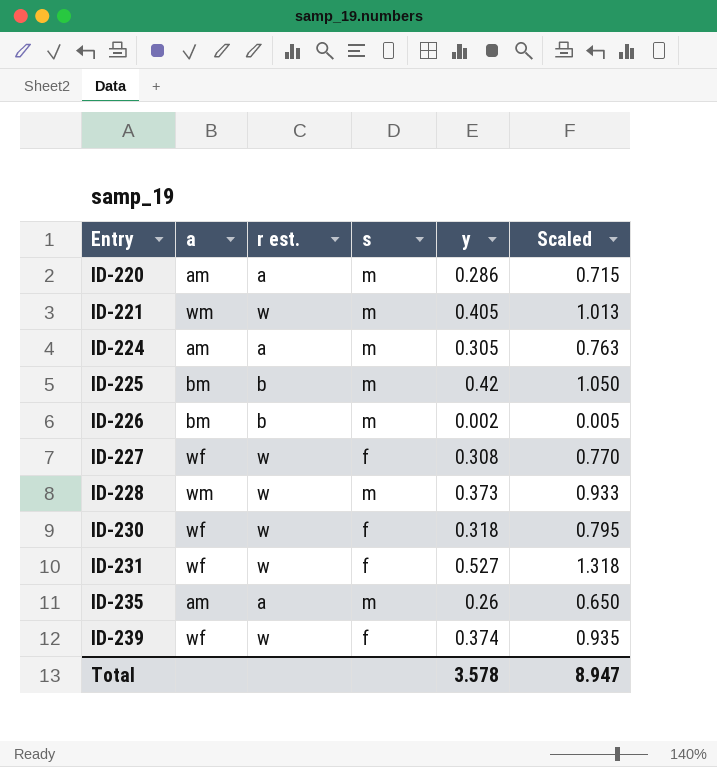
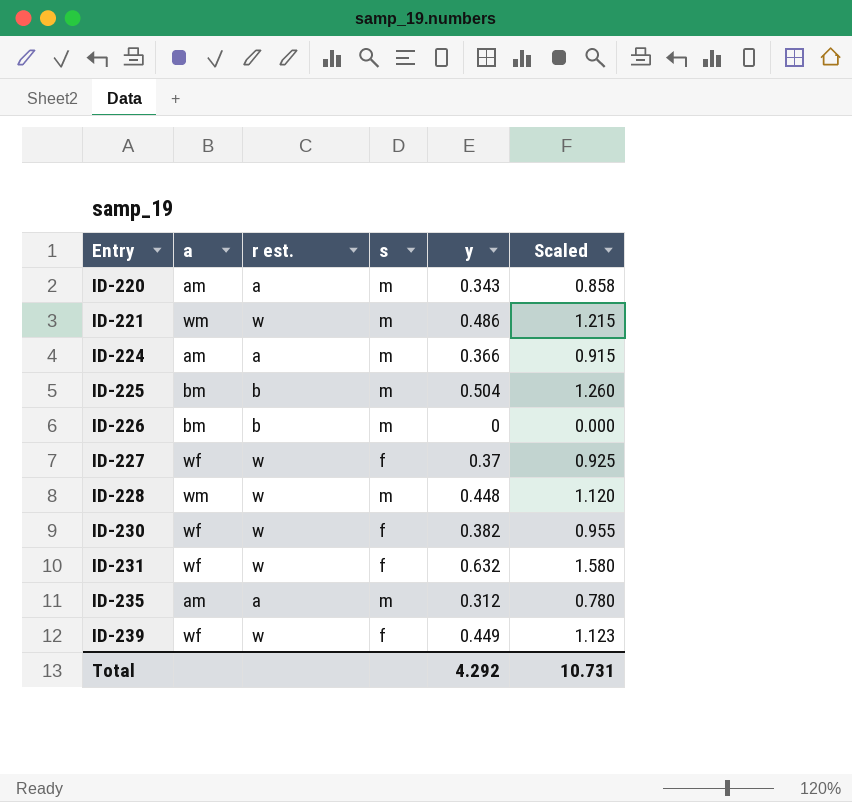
ID-220 | y: 0.286 -> 0.343
ID-220 | Scaled: 0.715 -> 0.858
ID-221 | y: 0.405 -> 0.486
ID-221 | Scaled: 1.013 -> 1.215
ID-224 | y: 0.305 -> 0.366
ID-224 | Scaled: 0.763 -> 0.915
ID-225 | y: 0.42 -> 0.504
ID-225 | Scaled: 1.050 -> 1.260
ID-226 | y: 0.002 -> 0
ID-226 | Scaled: 0.005 -> 0.000
ID-227 | y: 0.308 -> 0.37
ID-227 | Scaled: 0.770 -> 0.925
ID-228 | y: 0.373 -> 0.448
ID-228 | Scaled: 0.933 -> 1.120
ID-230 | y: 0.318 -> 0.382
ID-230 | Scaled: 0.795 -> 0.955
ID-231 | y: 0.527 -> 0.632
ID-231 | Scaled: 1.318 -> 1.580
ID-235 | y: 0.26 -> 0.312
ID-235 | Scaled: 0.650 -> 0.780
ID-239 | y: 0.374 -> 0.449
ID-239 | Scaled: 0.935 -> 1.123
Total | y: 3.578 -> 4.292
Total | Scaled: 8.947 -> 10.731

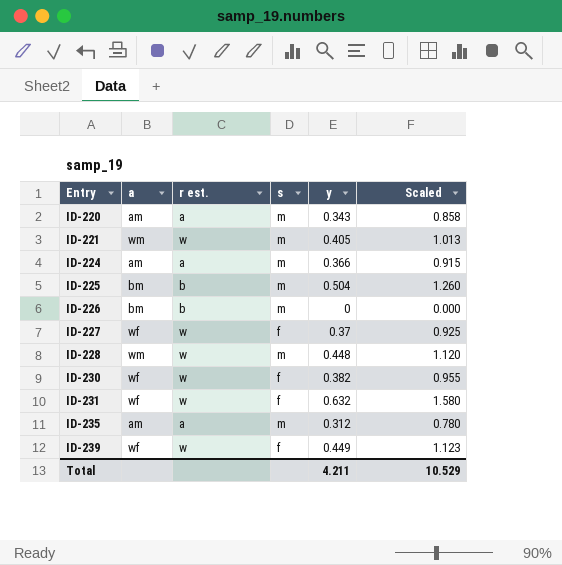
ID-221 | y: 0.486 -> 0.405
ID-221 | Scaled: 1.215 -> 1.013
Total | y: 4.292 -> 4.211
Total | Scaled: 10.731 -> 10.529

